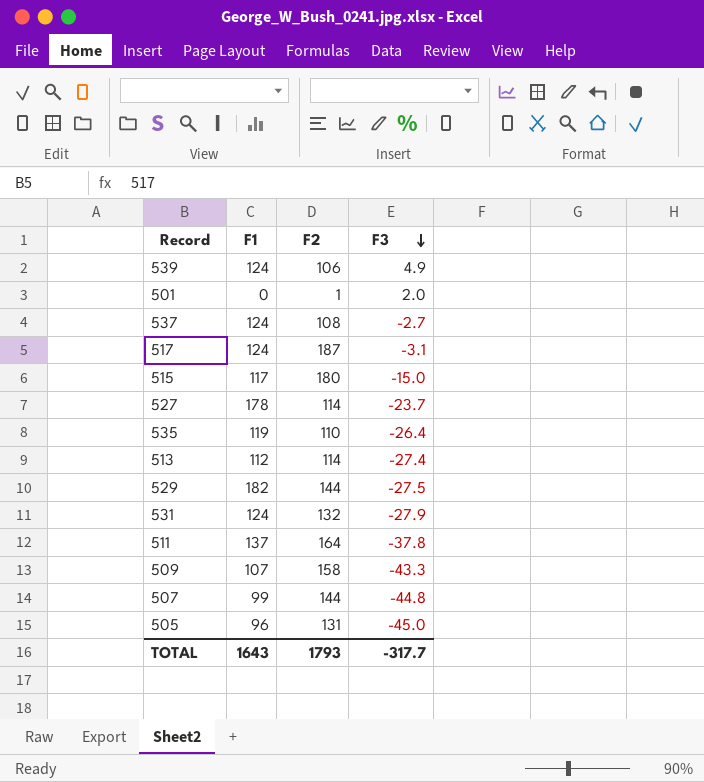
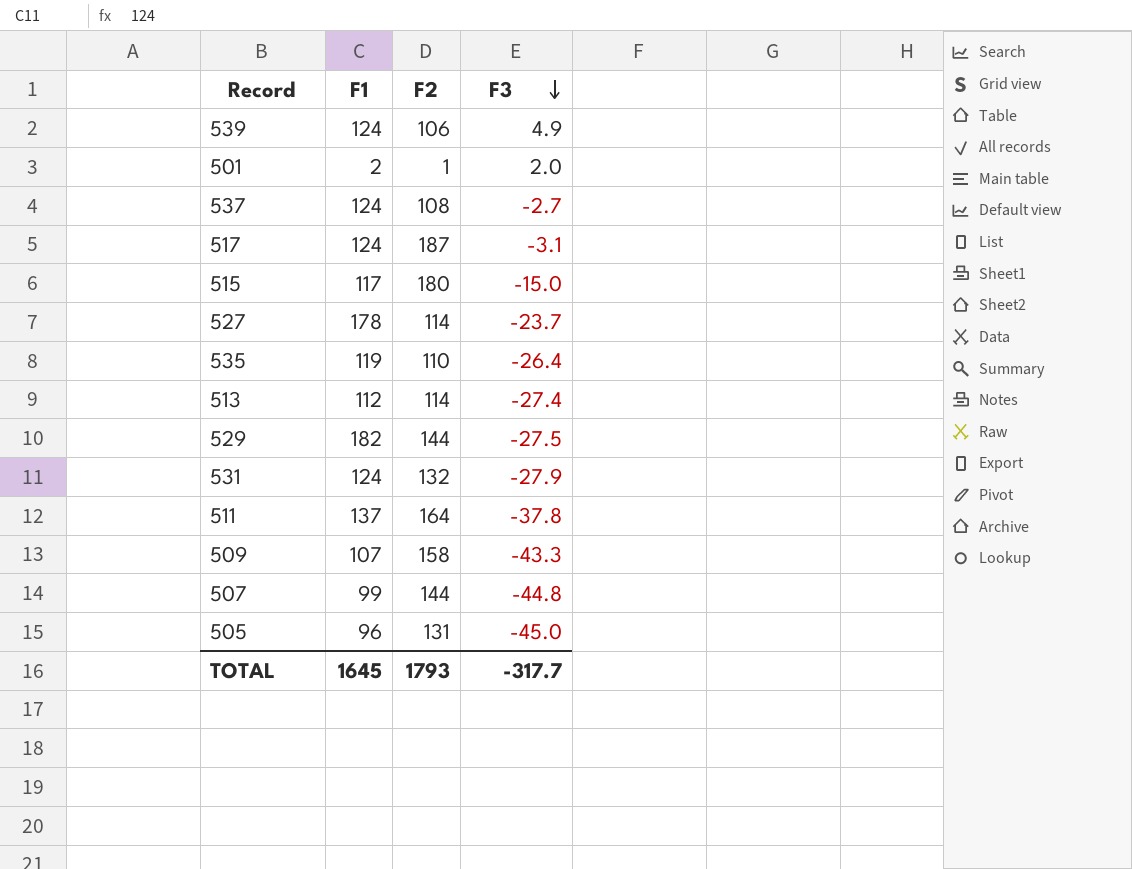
501 | F1: 0 -> 2
TOTAL | F1: 1643 -> 1645

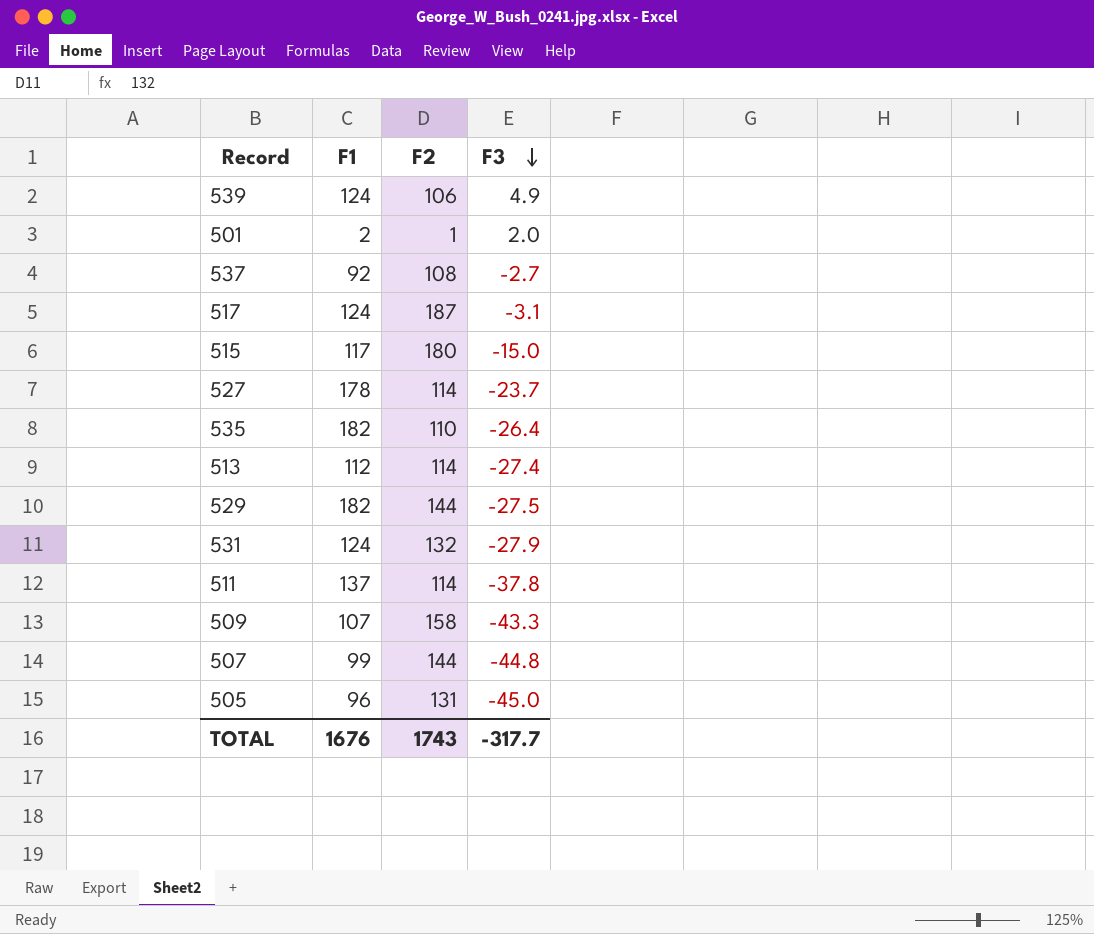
537 | F1: 124 -> 92
535 | F1: 119 -> 182
511 | F2: 164 -> 114
TOTAL | F1: 1645 -> 1676
TOTAL | F2: 1793 -> 1743

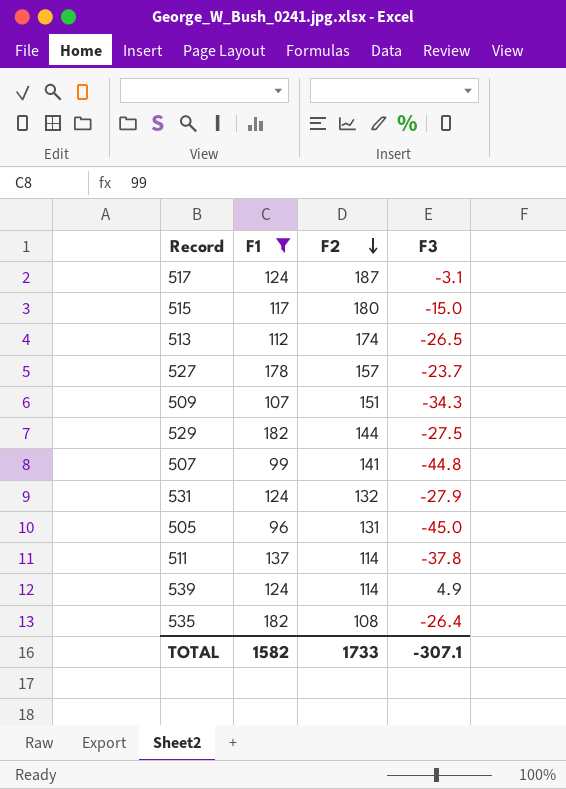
filter: none -> F1 >= 96
row order: F3 descending -> F2 descending
513 | F2: 114 -> 174
513 | F3: -27.4 -> -26.5
527 | F2: 114 -> 157
509 | F2: 158 -> 151
509 | F3: -43.3 -> -34.3
507 | F2: 144 -> 141
539 | F2: 106 -> 114
535 | F2: 110 -> 108
TOTAL | F1: 1676 -> 1582
TOTAL | F2: 1743 -> 1733
TOTAL | F3: -317.7 -> -307.1

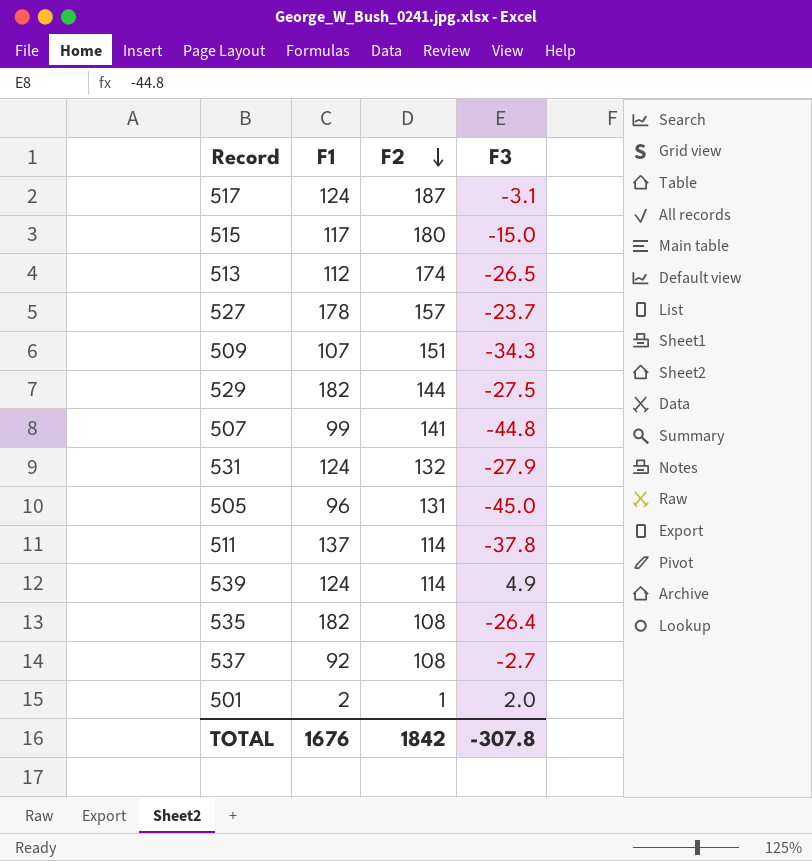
filter: F1 >= 96 -> none
TOTAL | F1: 1582 -> 1676
TOTAL | F2: 1733 -> 1842
TOTAL | F3: -307.1 -> -307.8

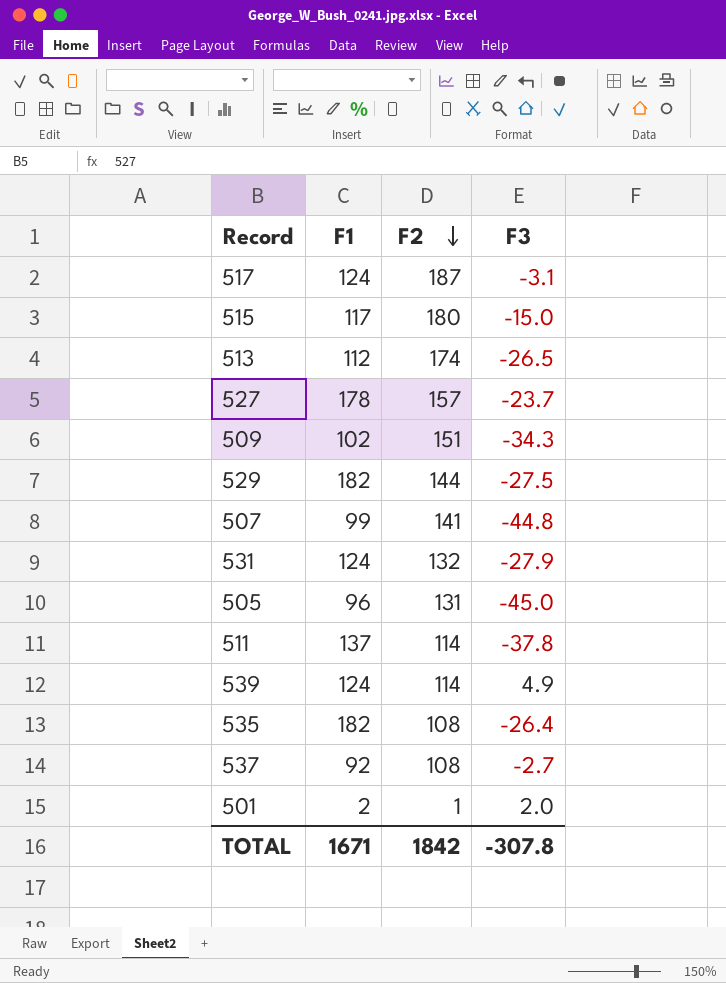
509 | F1: 107 -> 102
TOTAL | F1: 1676 -> 1671

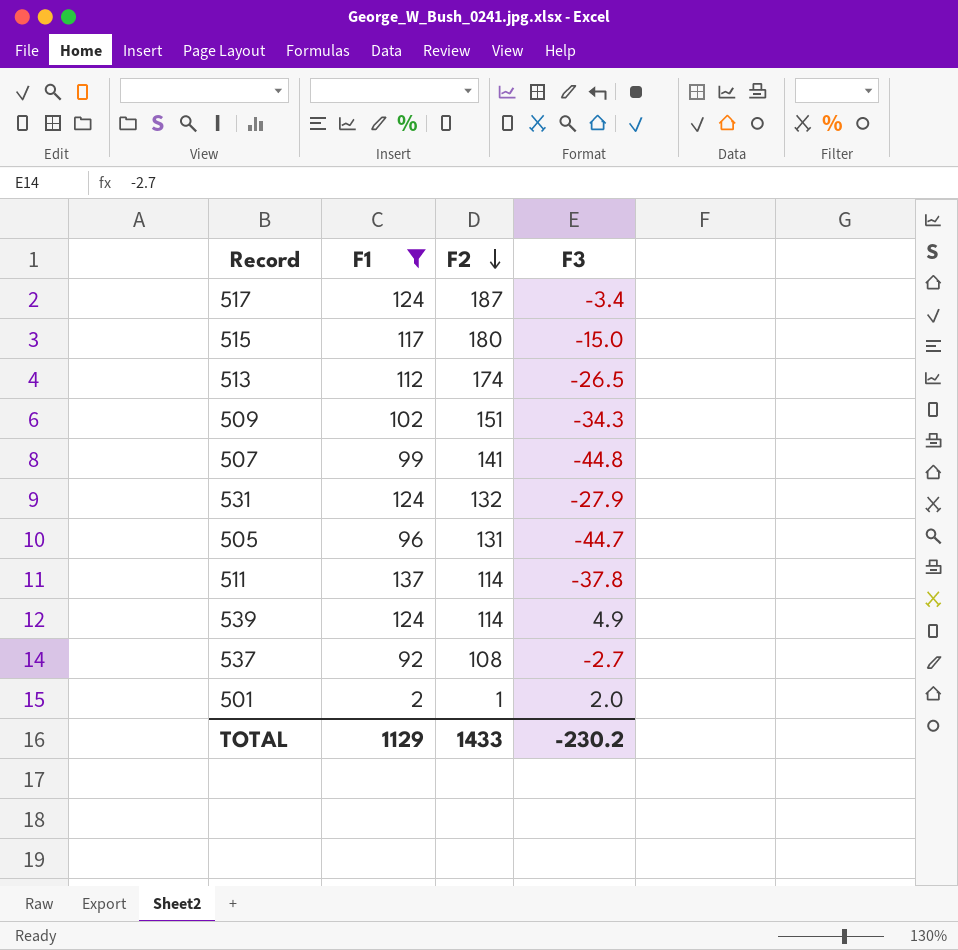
filter: none -> F1 <= 137
517 | F3: -3.1 -> -3.4
505 | F3: -45.0 -> -44.7
TOTAL | F1: 1671 -> 1129
TOTAL | F2: 1842 -> 1433
TOTAL | F3: -307.8 -> -230.2

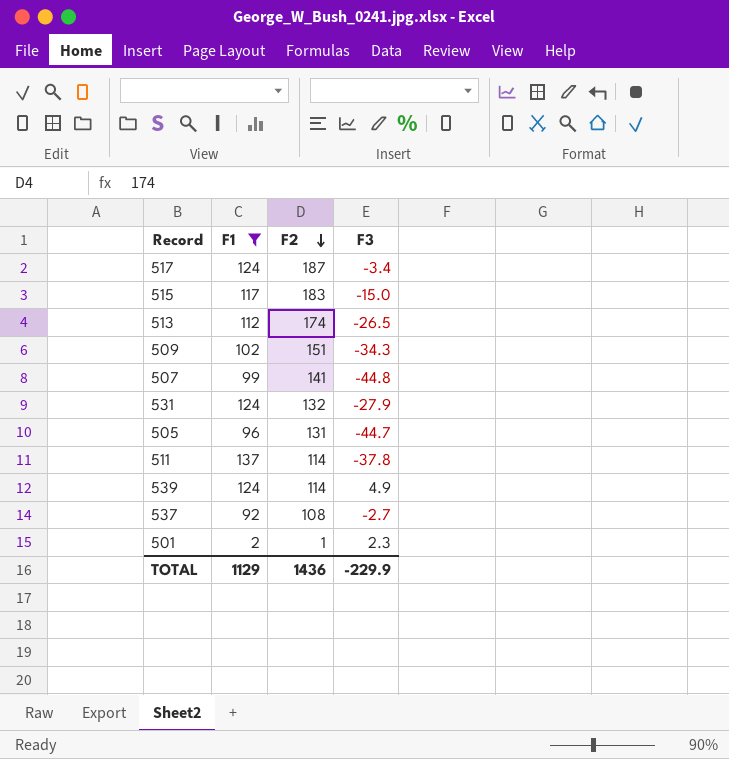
515 | F2: 180 -> 183
501 | F3: 2.0 -> 2.3
TOTAL | F2: 1433 -> 1436
TOTAL | F3: -230.2 -> -229.9

